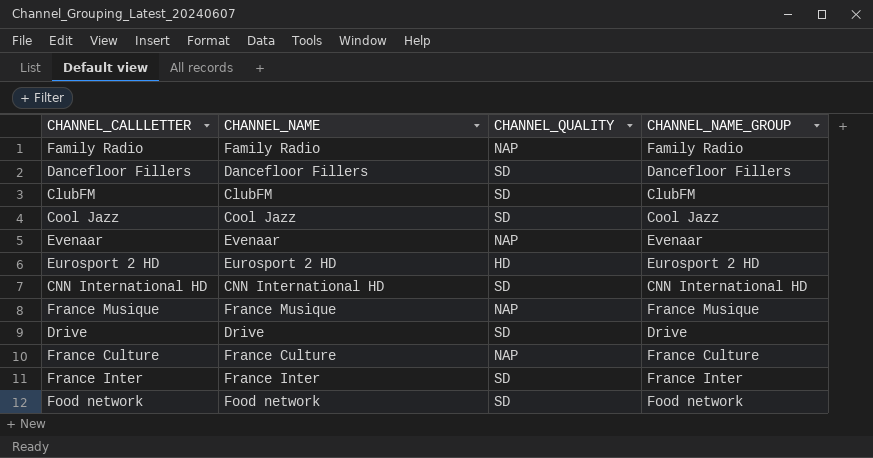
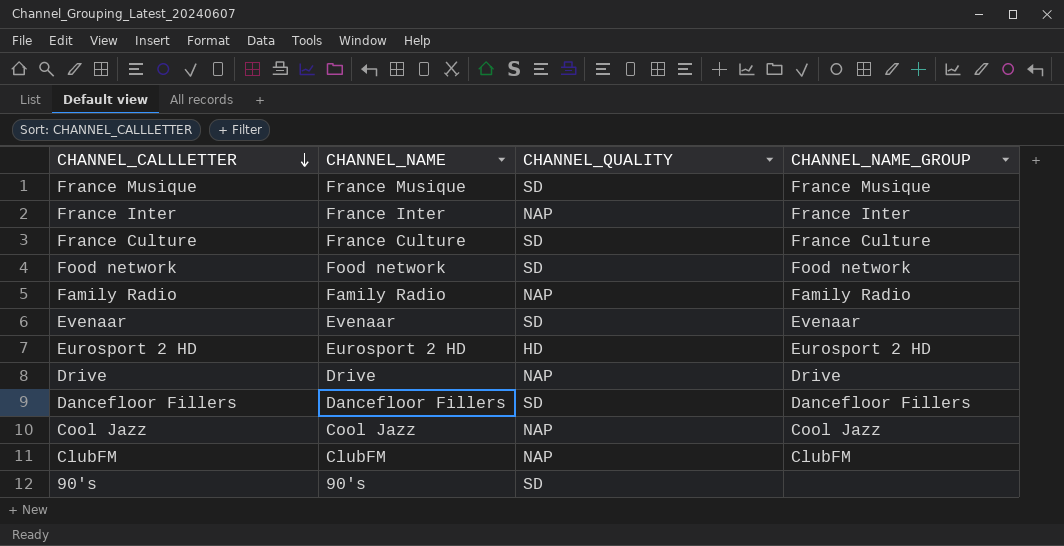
row order: none -> CHANNEL_CALLLETTER descending
row CNN International HD: CNN International HD | SD | CNN International HD -> none
France Musique | CHANNEL_QUALITY: NAP -> SD
France Inter | CHANNEL_QUALITY: SD -> NAP
France Culture | CHANNEL_QUALITY: NAP -> SD
Evenaar | CHANNEL_QUALITY: NAP -> SD
Drive | CHANNEL_QUALITY: SD -> NAP
Cool Jazz | CHANNEL_QUALITY: SD -> NAP
ClubFM | CHANNEL_QUALITY: SD -> NAP
row 90's: none -> 90's | SD | none

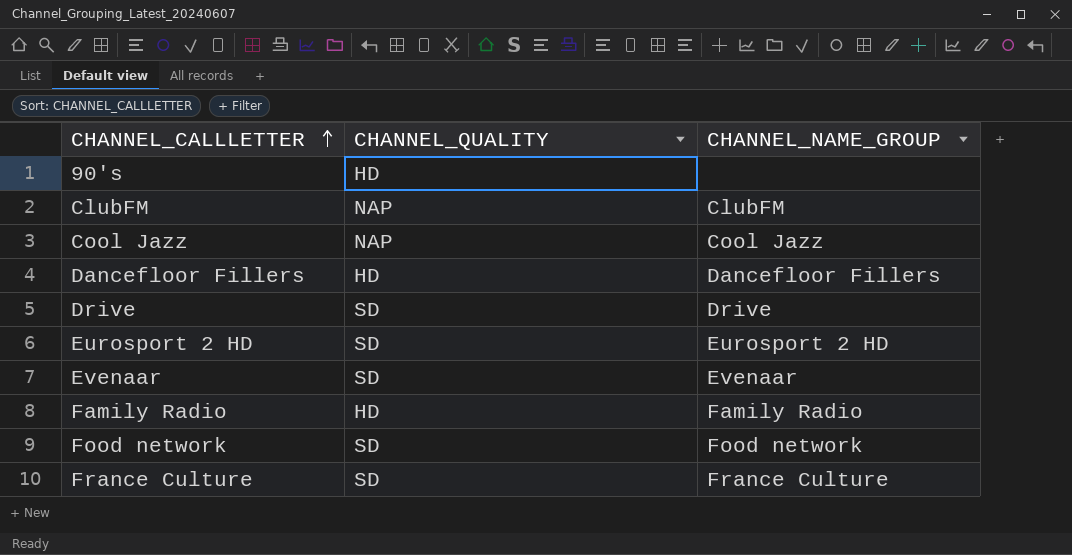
row order: CHANNEL_CALLLETTER descending -> CHANNEL_CALLLETTER ascending
column CHANNEL_NAME | position: 2 -> none
row France Musique: France Musique | SD | France Musique -> none
row France Inter: France Inter | NAP | France Inter -> none
90's | CHANNEL_QUALITY: SD -> HD
Dancefloor Fillers | CHANNEL_QUALITY: SD -> HD
Drive | CHANNEL_QUALITY: NAP -> SD
Eurosport 2 HD | CHANNEL_QUALITY: HD -> SD
Family Radio | CHANNEL_QUALITY: NAP -> HD

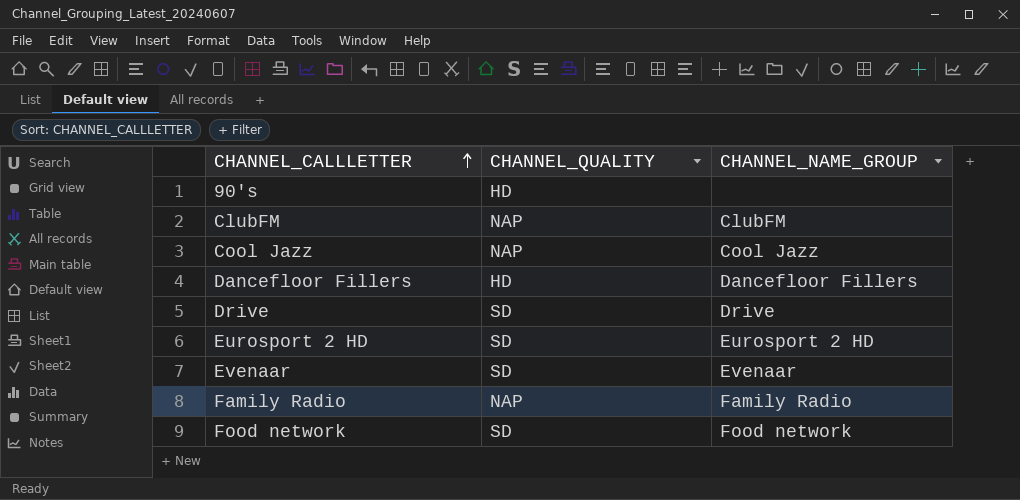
row France Culture: SD | France Culture -> none
Family Radio | CHANNEL_QUALITY: HD -> NAP

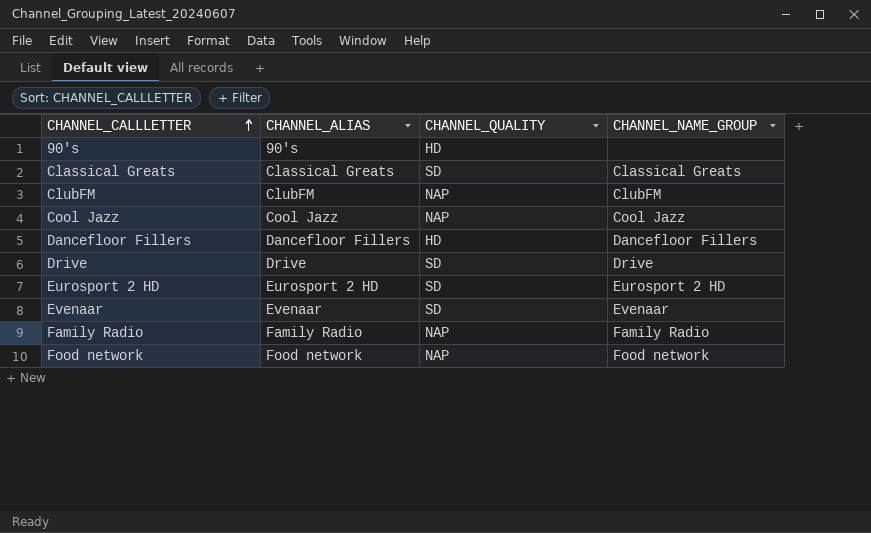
column CHANNEL_ALIAS | position: none -> 2
row Classical Greats: none -> Classical Greats | SD | Classical Greats
Food network | CHANNEL_QUALITY: SD -> NAP

